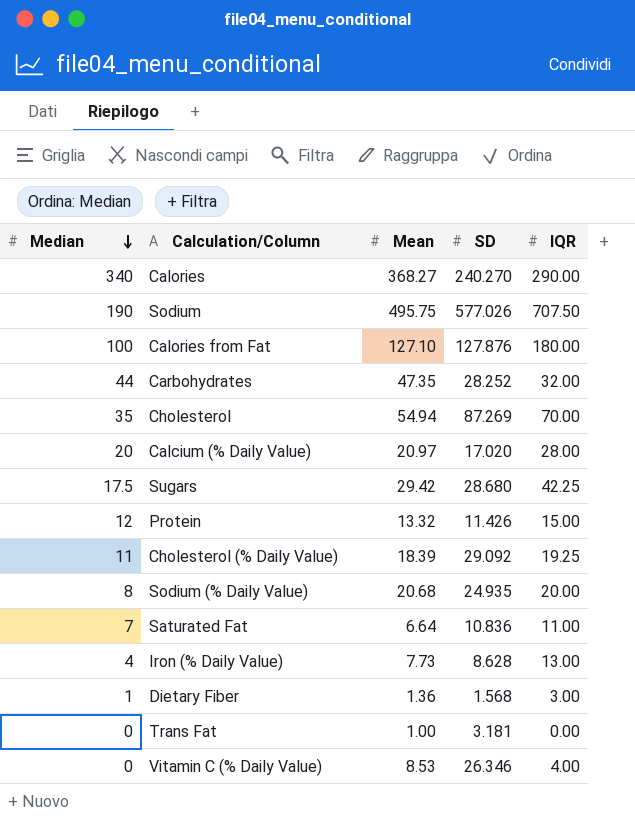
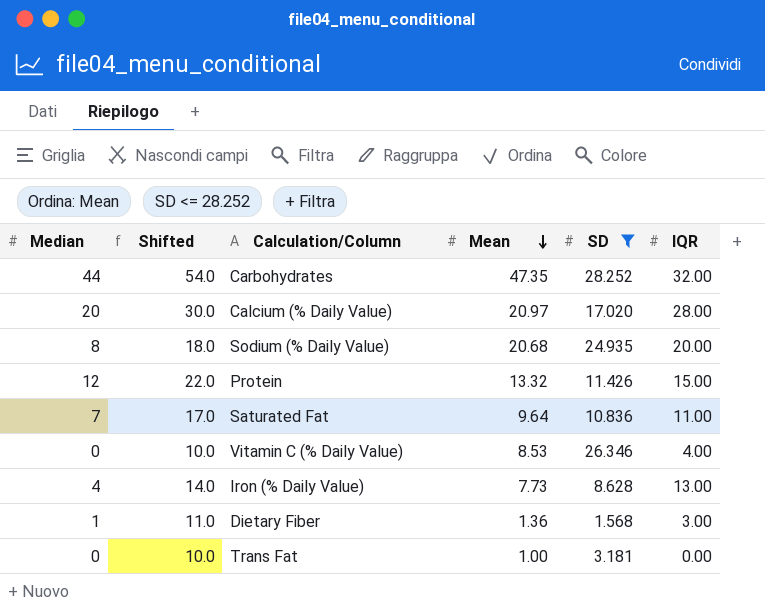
filter: none -> SD <= 28.252
row order: Median descending -> Mean descending
column Shifted | formula: none -> [Median] + 10
Saturated Fat | Mean: 6.64 -> 9.64

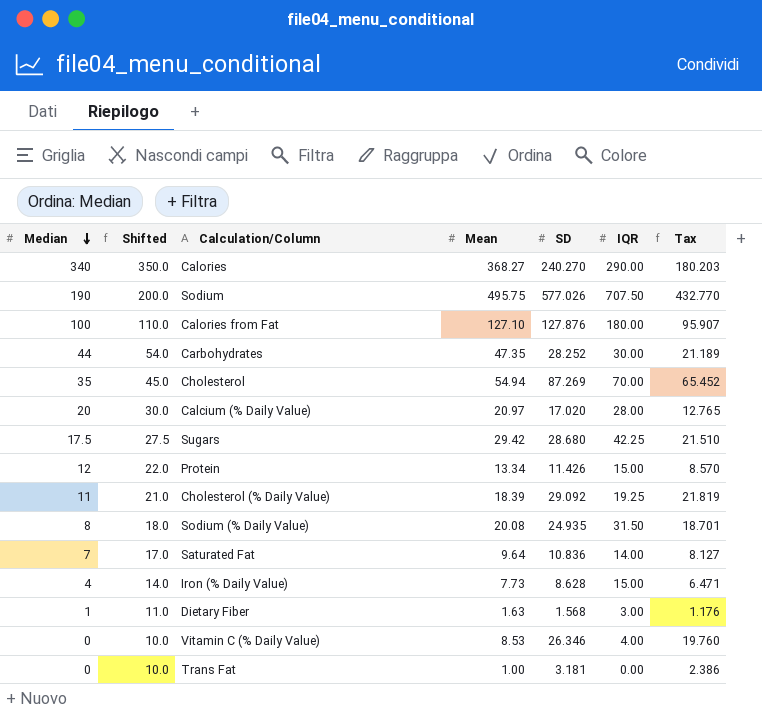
filter: SD <= 28.252 -> none
row order: Mean descending -> Median descending
column Tax | formula: none -> [SD] * 0.75
Carbohydrates | IQR: 32.00 -> 30.00
Protein | Mean: 13.32 -> 13.34
Sodium (% Daily Value) | Mean: 20.68 -> 20.08
Sodium (% Daily Value) | IQR: 20.00 -> 31.50
Saturated Fat | IQR: 11.00 -> 14.00
Iron (% Daily Value) | IQR: 13.00 -> 15.00
Dietary Fiber | Mean: 1.36 -> 1.63

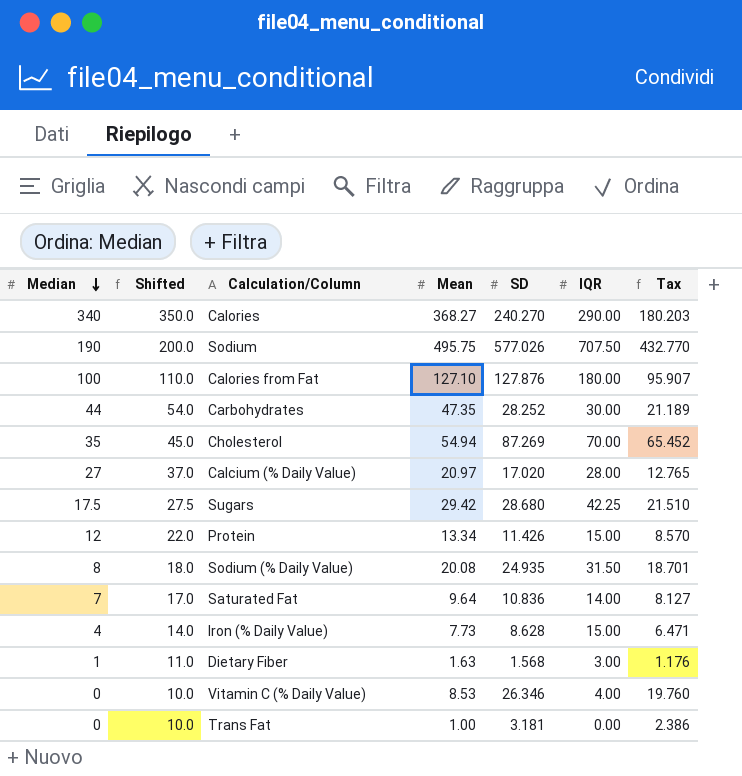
row Cholesterol (% Daily Value): 11 | 21.0 | 18.39 | 29.092 | 19.25 | 21.819 -> none
Calcium (% Daily Value) | Median: 20 -> 27
Calcium (% Daily Value) | Shifted: 30.0 -> 37.0

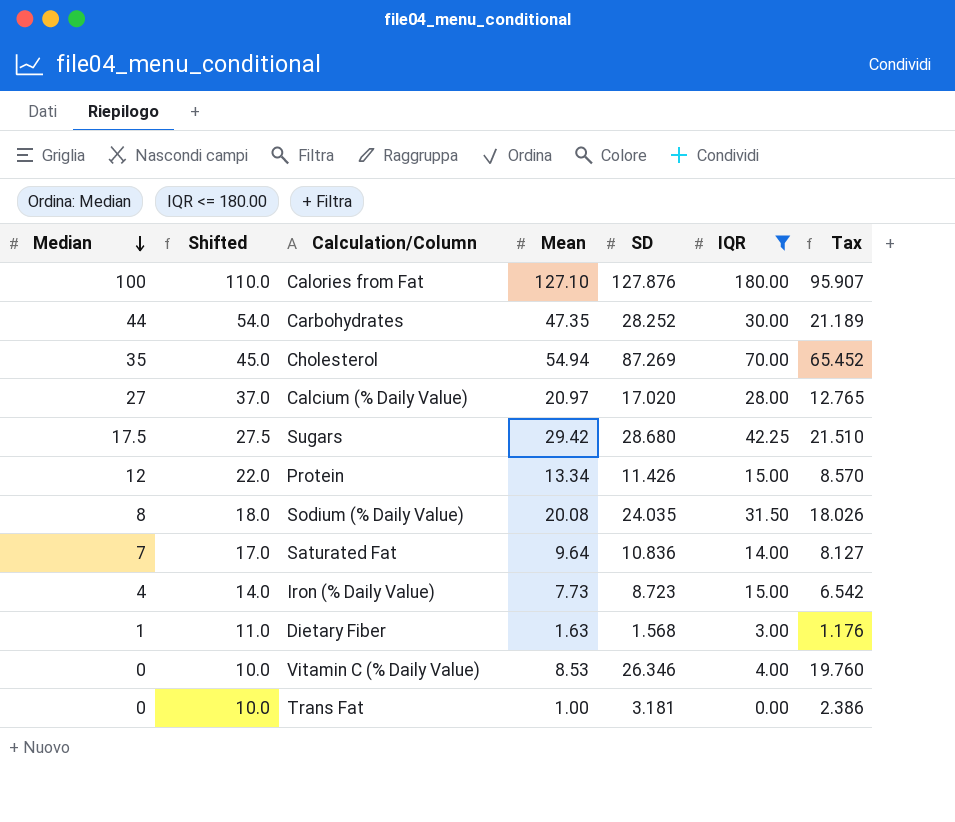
filter: none -> IQR <= 180.00
Sodium (% Daily Value) | SD: 24.935 -> 24.035
Sodium (% Daily Value) | Tax: 18.701 -> 18.026
Iron (% Daily Value) | SD: 8.628 -> 8.723
Iron (% Daily Value) | Tax: 6.471 -> 6.542

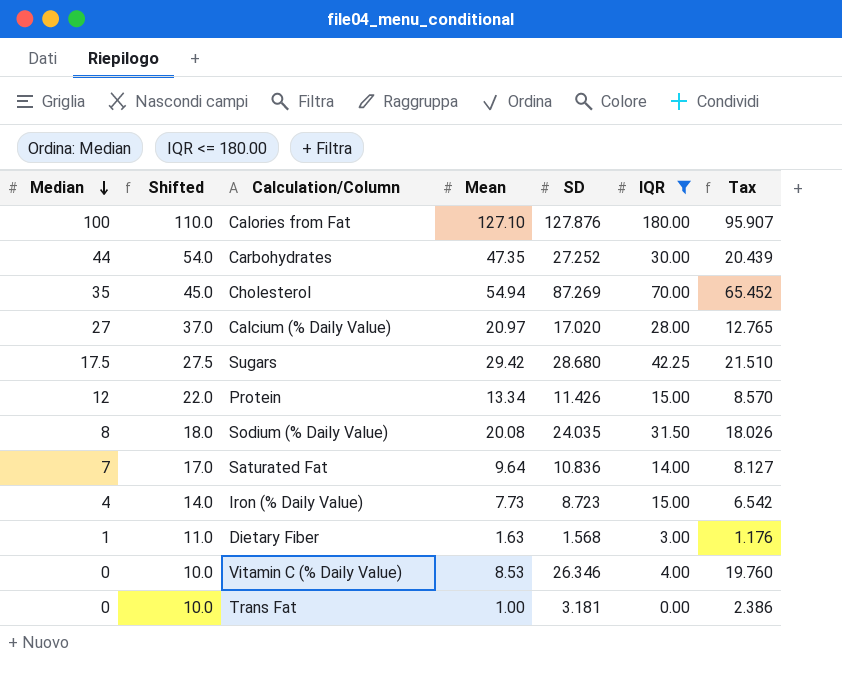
Carbohydrates | SD: 28.252 -> 27.252
Carbohydrates | Tax: 21.189 -> 20.439

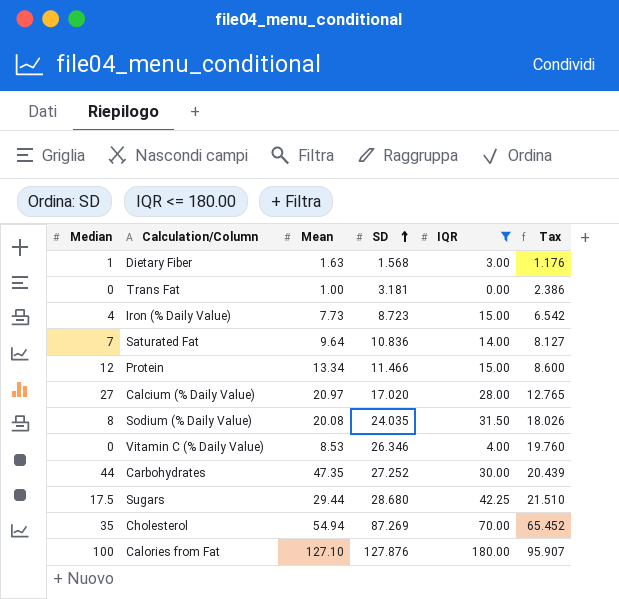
row order: Median descending -> SD ascending
column Shifted | formula: [Median] + 10 -> none
Protein | SD: 11.426 -> 11.466
Protein | Tax: 8.570 -> 8.600
Sugars | Mean: 29.42 -> 29.44

